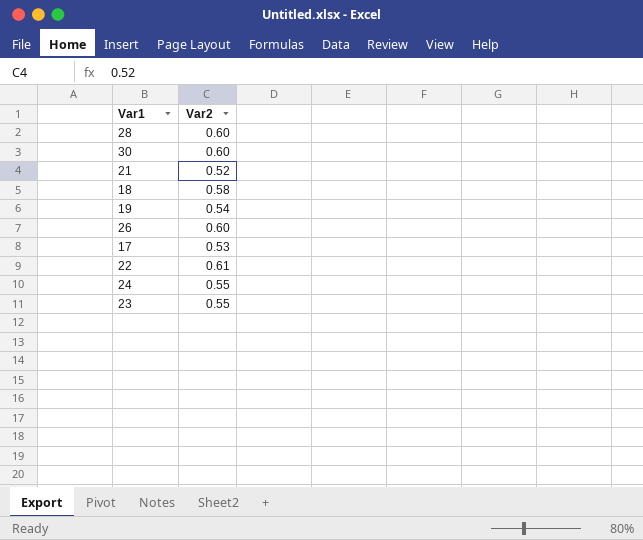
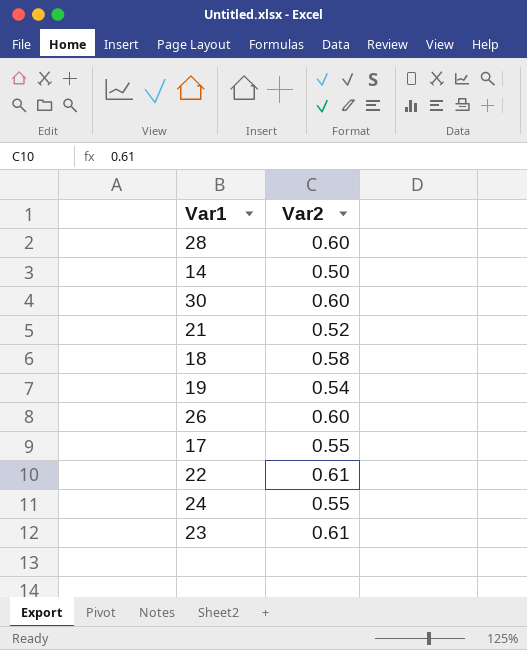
row 14: none -> 0.50
17 | Var2: 0.53 -> 0.55
23 | Var2: 0.55 -> 0.61

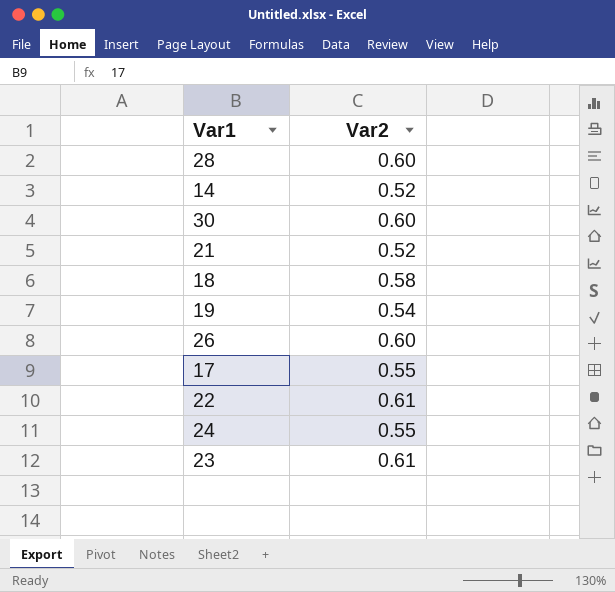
14 | Var2: 0.50 -> 0.52

